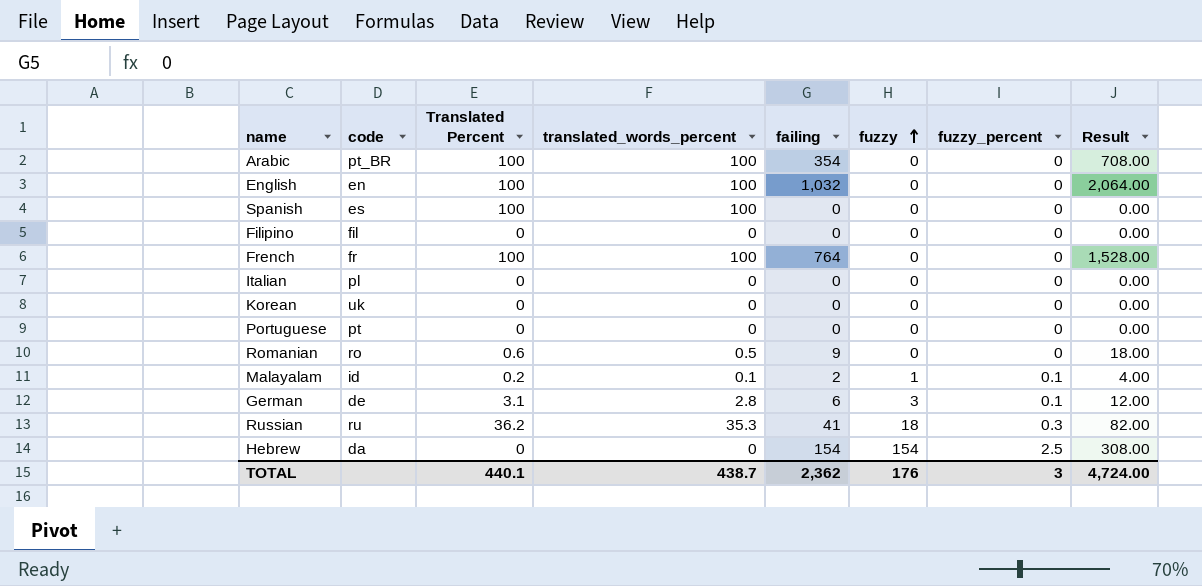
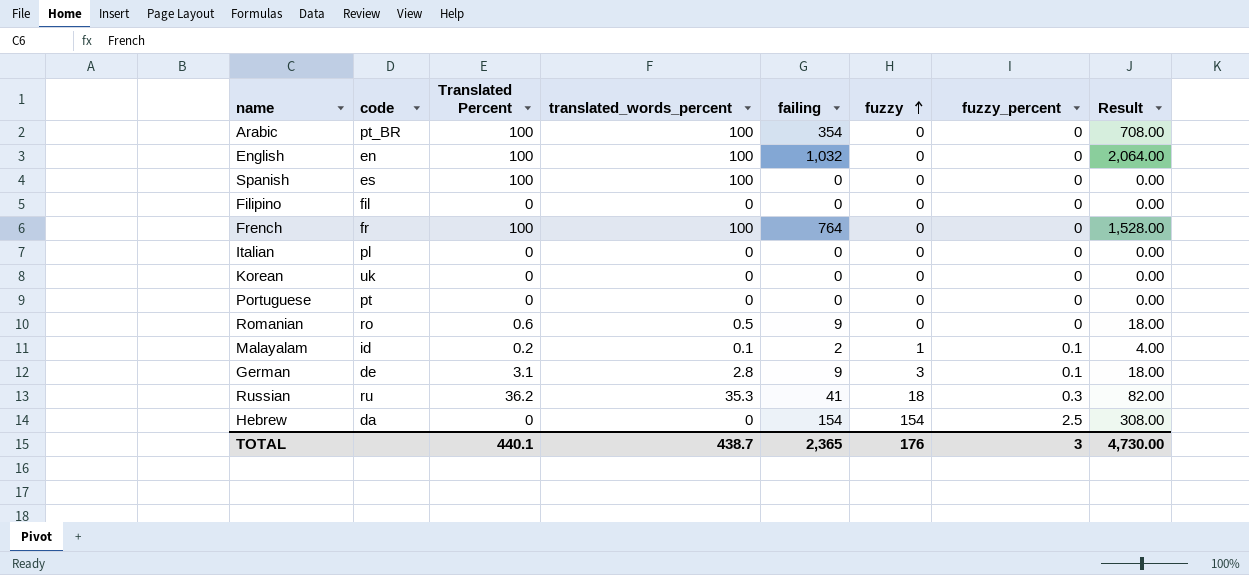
German | failing: 6 -> 9
German | Result: 12.00 -> 18.00
TOTAL | failing: 2,362 -> 2,365
TOTAL | Result: 4,724.00 -> 4,730.00

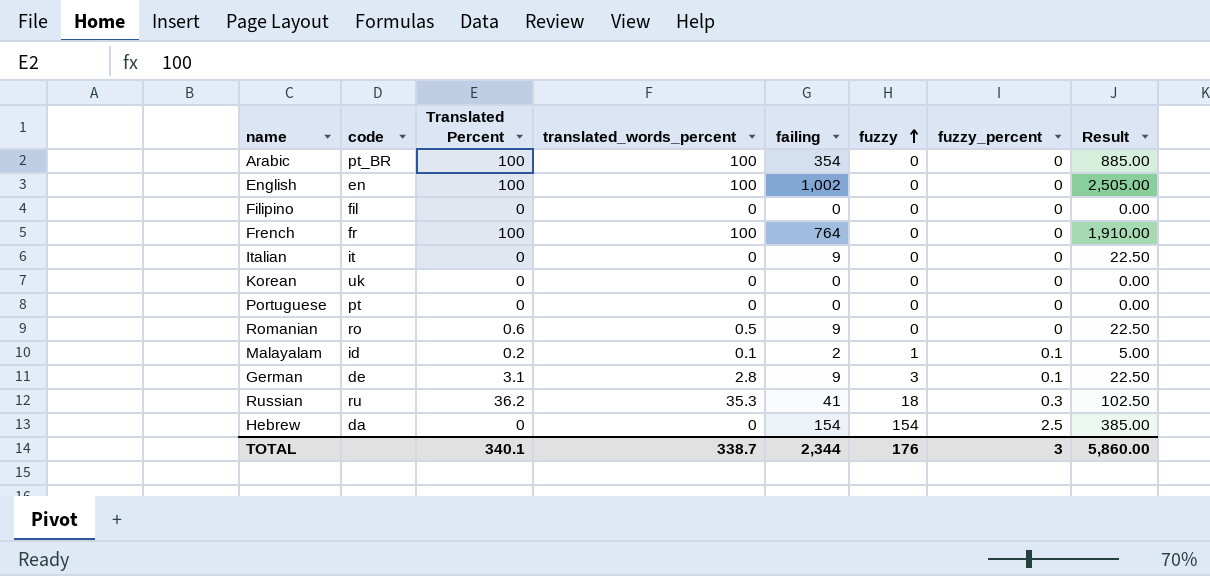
column Result | formula: [failing] * 2 -> [failing] * 2.5
row Spanish: es | 100 | 100 | 0 | 0 | 0 | 0.00 -> none
English | failing: 1,032 -> 1,002
Italian | code: pl -> it
Italian | failing: 0 -> 9
TOTAL | Translated Percent: 440.1 -> 340.1
TOTAL | translated_words_percent: 438.7 -> 338.7
TOTAL | failing: 2,365 -> 2,344
TOTAL | Result: 4,730.00 -> 5,860.00

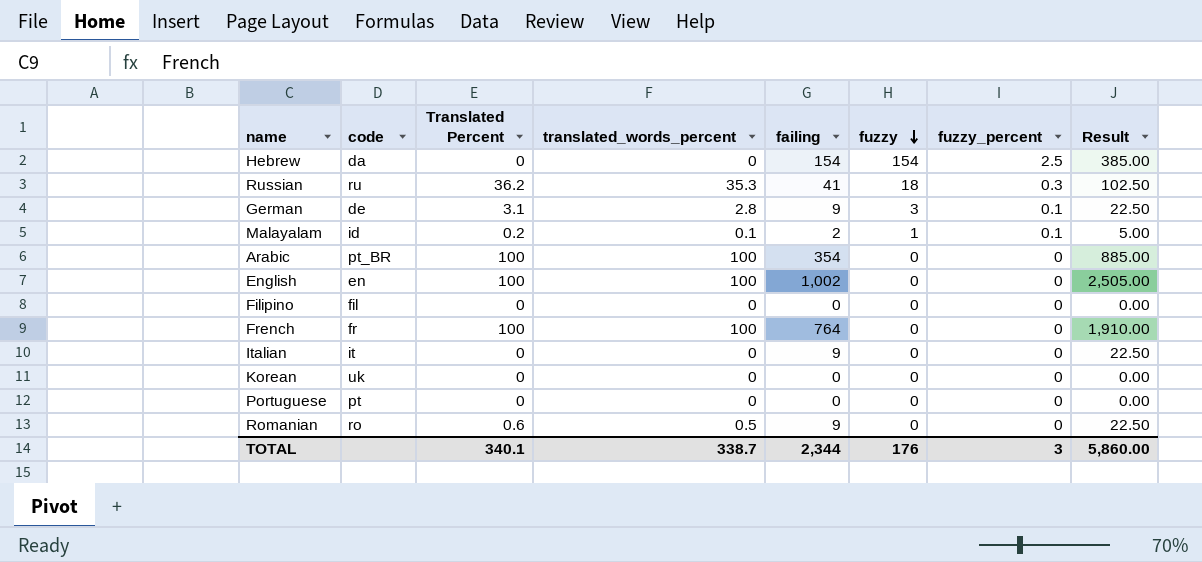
row order: fuzzy ascending -> fuzzy descending

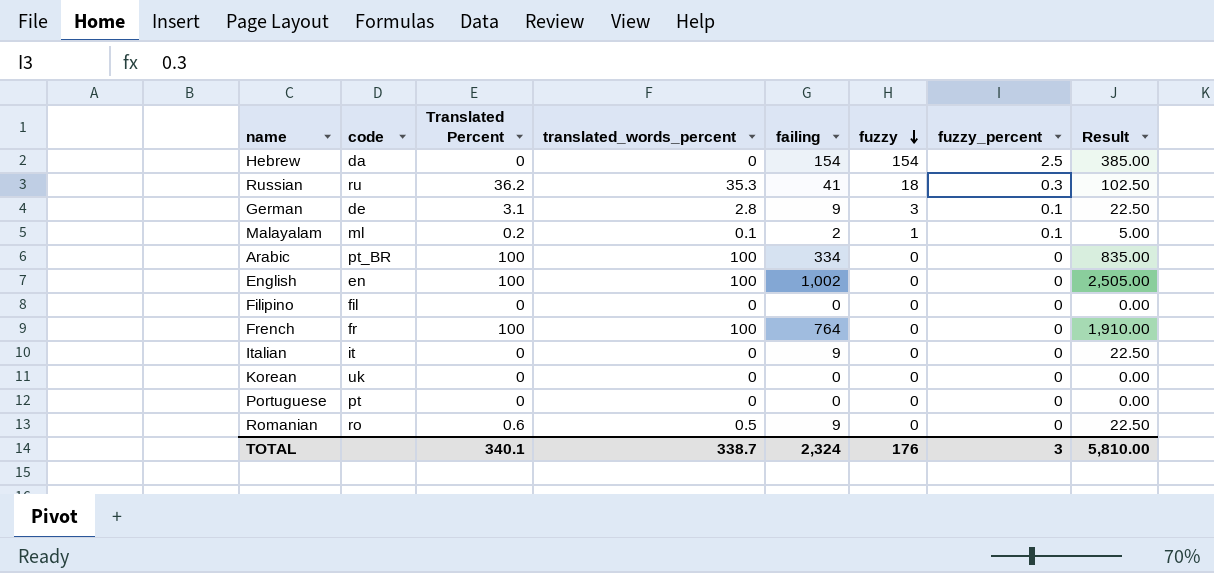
Malayalam | code: id -> ml
Arabic | failing: 354 -> 334
Arabic | Result: 885.00 -> 835.00
TOTAL | failing: 2,344 -> 2,324
TOTAL | Result: 5,860.00 -> 5,810.00

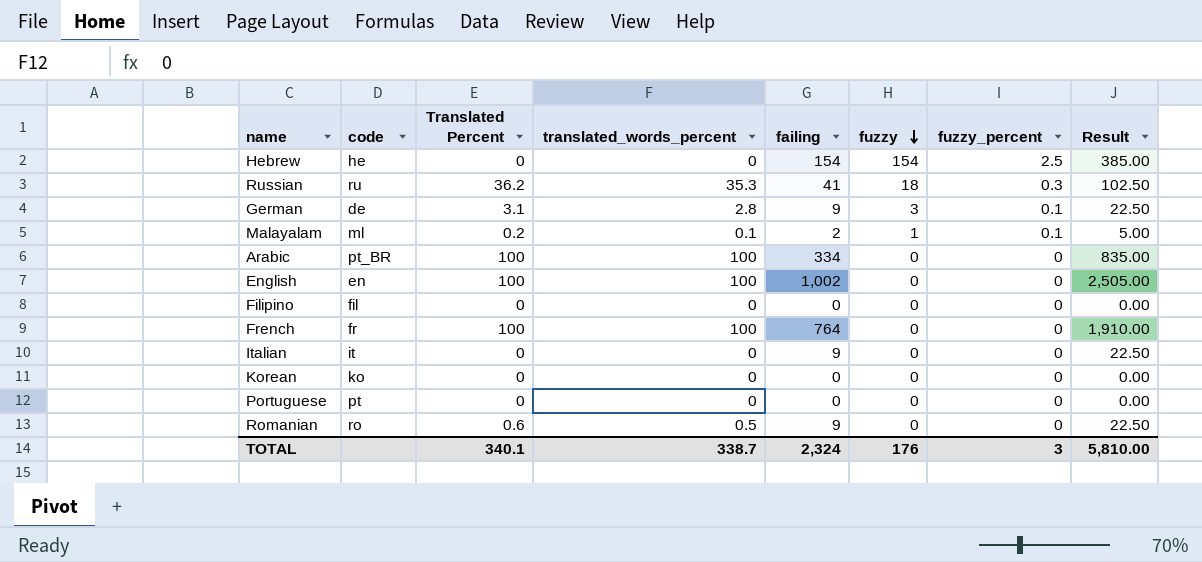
Hebrew | code: da -> he
Korean | code: uk -> ko

